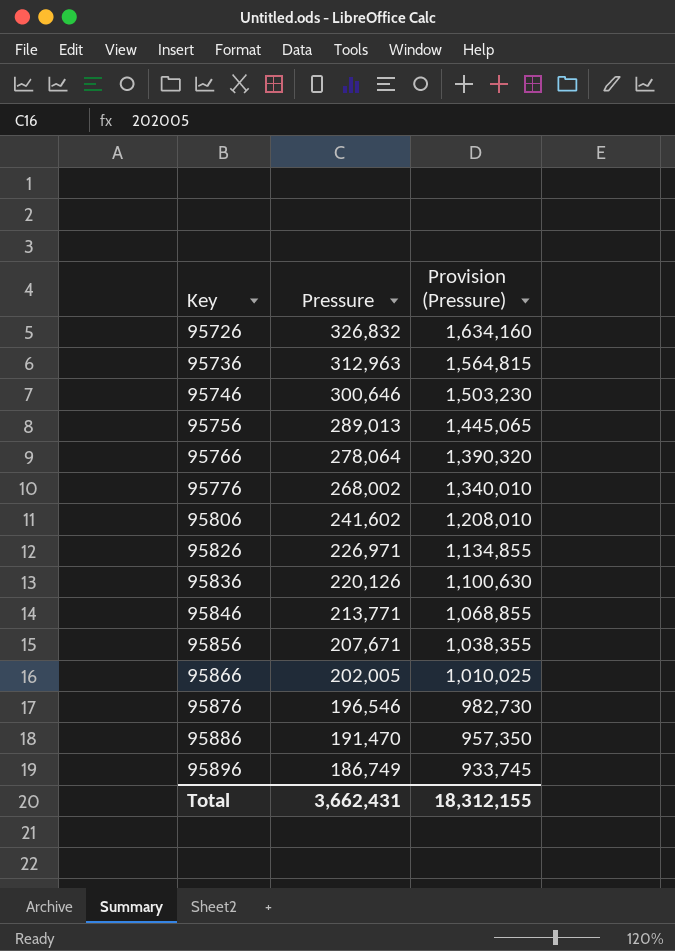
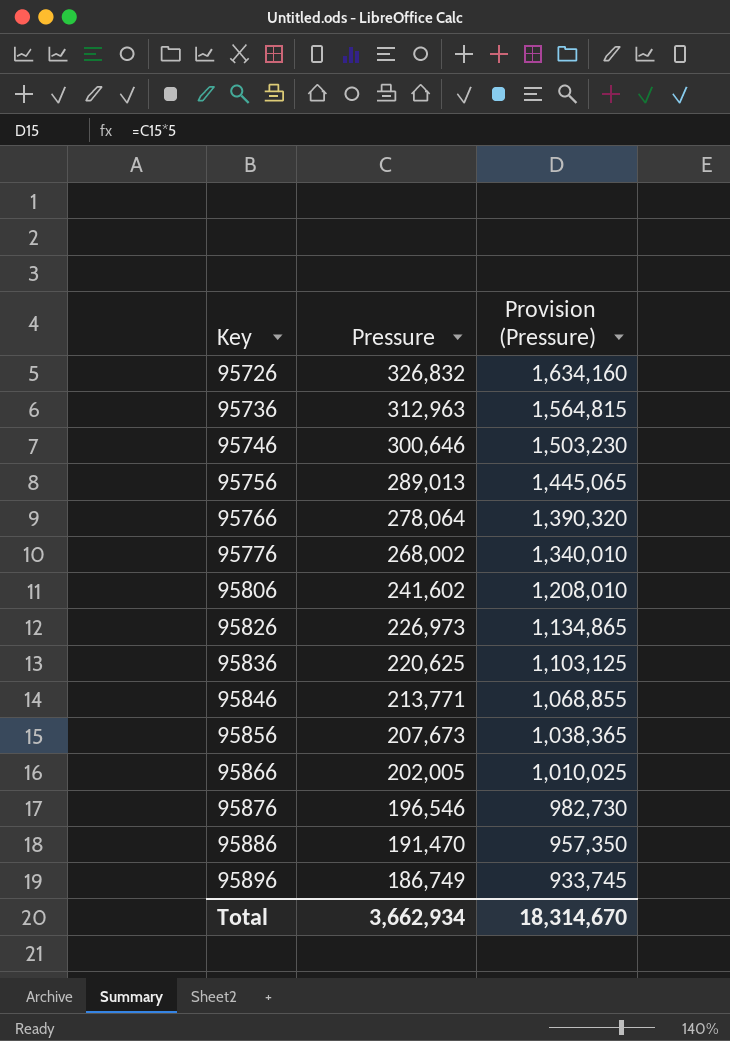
95826 | Pressure: 226,971 -> 226,973
95826 | Provision (Pressure): 1,134,855 -> 1,134,865
95836 | Pressure: 220,126 -> 220,625
95836 | Provision (Pressure): 1,100,630 -> 1,103,125
95856 | Pressure: 207,671 -> 207,673
95856 | Provision (Pressure): 1,038,355 -> 1,038,365
Total | Pressure: 3,662,431 -> 3,662,934
Total | Provision (Pressure): 18,312,155 -> 18,314,670

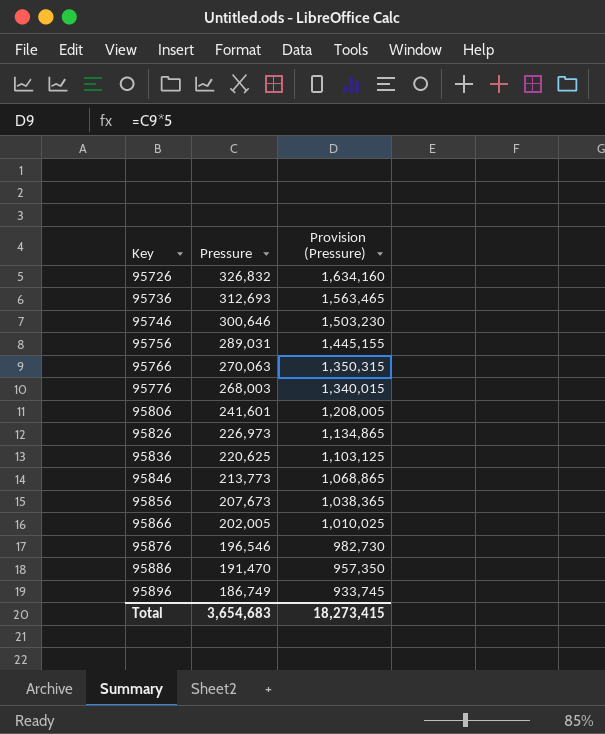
95736 | Pressure: 312,963 -> 312,693
95736 | Provision (Pressure): 1,564,815 -> 1,563,465
95756 | Pressure: 289,013 -> 289,031
95756 | Provision (Pressure): 1,445,065 -> 1,445,155
95766 | Pressure: 278,064 -> 270,063
95766 | Provision (Pressure): 1,390,320 -> 1,350,315
95776 | Pressure: 268,002 -> 268,003
95776 | Provision (Pressure): 1,340,010 -> 1,340,015
95806 | Pressure: 241,602 -> 241,601
95806 | Provision (Pressure): 1,208,010 -> 1,208,005
95846 | Pressure: 213,771 -> 213,773
95846 | Provision (Pressure): 1,068,855 -> 1,068,865
Total | Pressure: 3,662,934 -> 3,654,683
Total | Provision (Pressure): 18,314,670 -> 18,273,415

